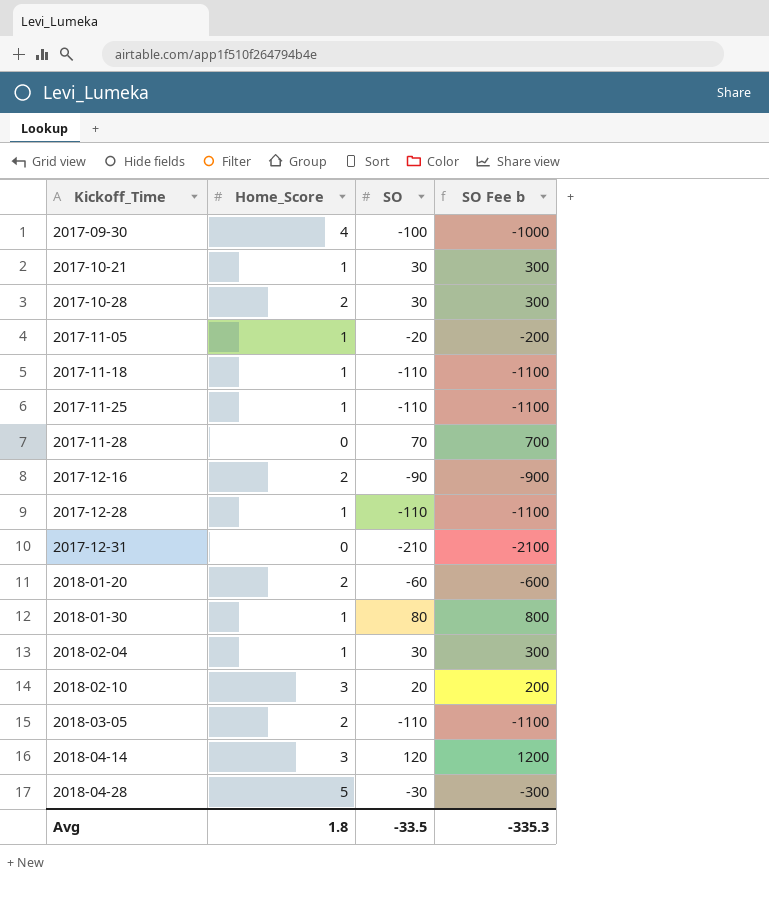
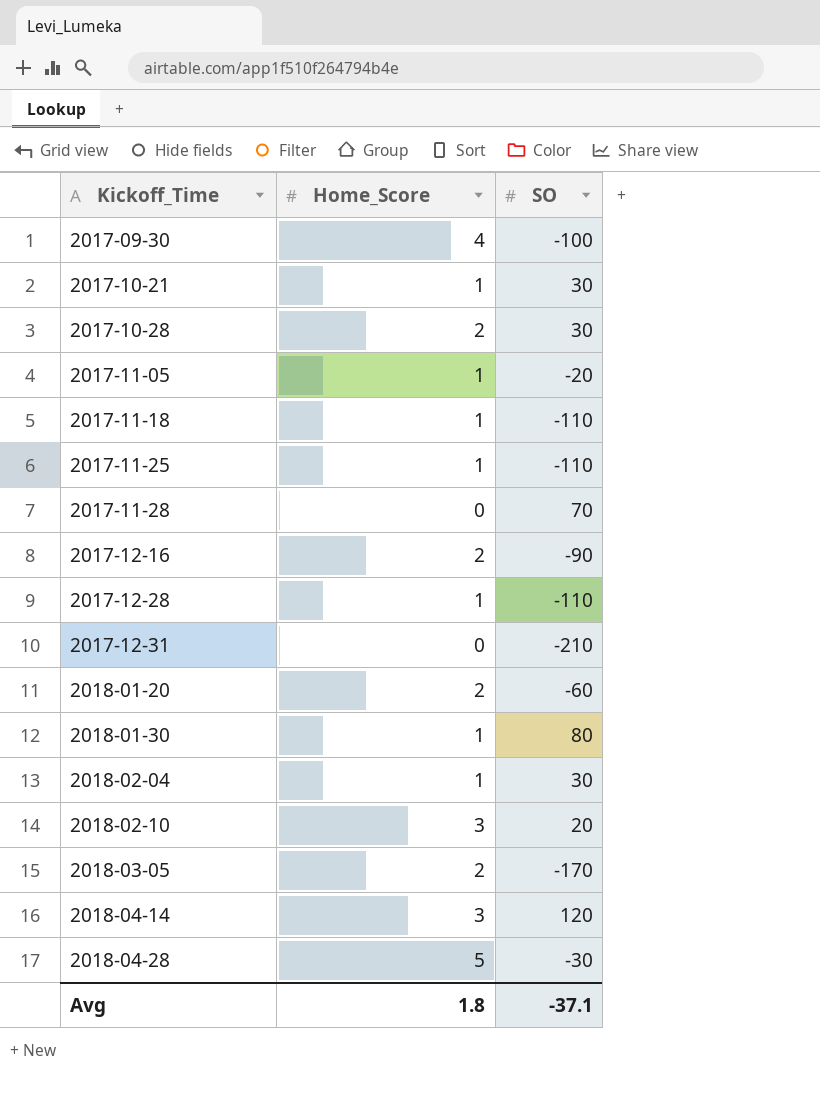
column SO Fee b | formula: [SO] * 10 -> none
2018-03-05 | SO: -110 -> -170
Avg | SO: -33.5 -> -37.1

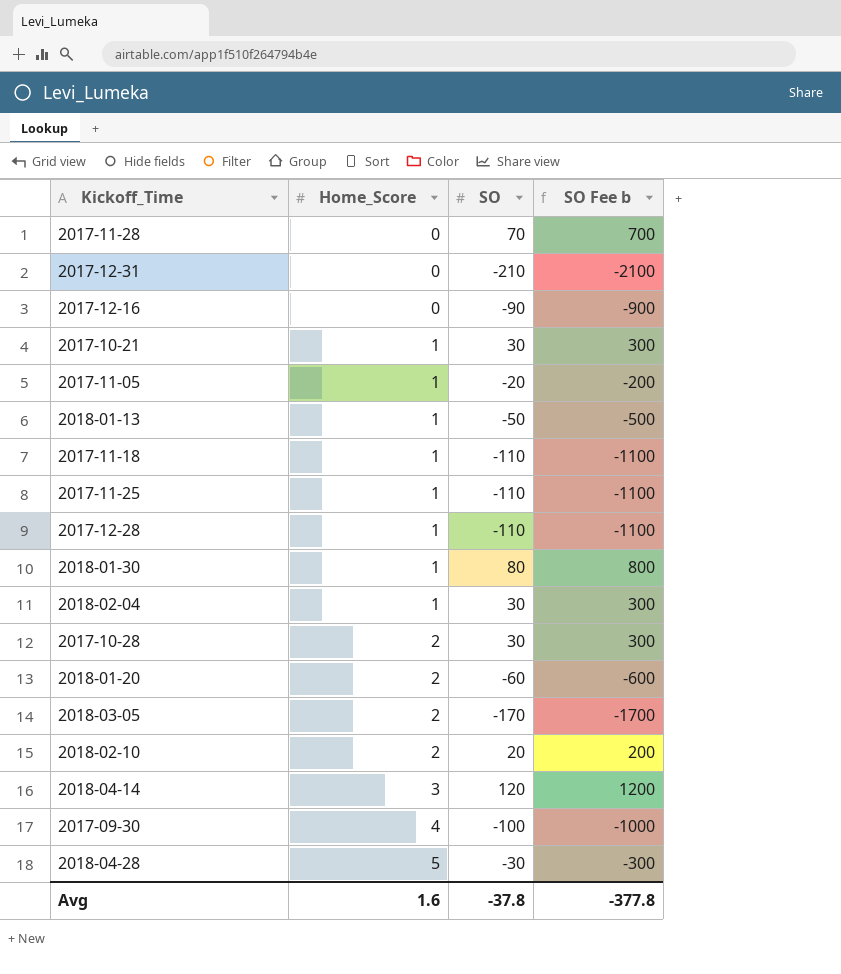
row order: Kickoff_Time ascending -> Home_Score ascending
column SO Fee b | formula: none -> [SO] * 10
2017-12-16 | Home_Score: 2 -> 0
row 2018-01-13: none -> 1 | -50 | -500
2018-02-10 | Home_Score: 3 -> 2
Avg | Home_Score: 1.8 -> 1.6
Avg | SO: -37.1 -> -37.8

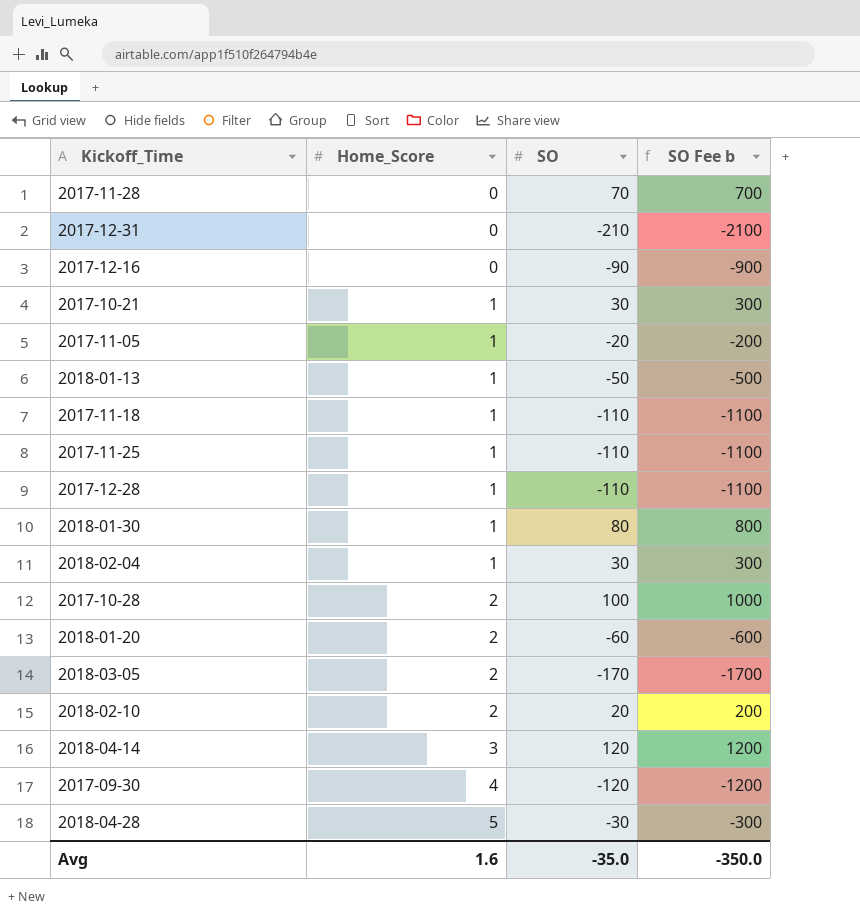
2017-10-28 | SO: 30 -> 100
2017-10-28 | SO Fee b: 300 -> 1000
2017-09-30 | SO: -100 -> -120
2017-09-30 | SO Fee b: -1000 -> -1200
Avg | SO: -37.8 -> -35.0
Avg | SO Fee b: -377.8 -> -350.0

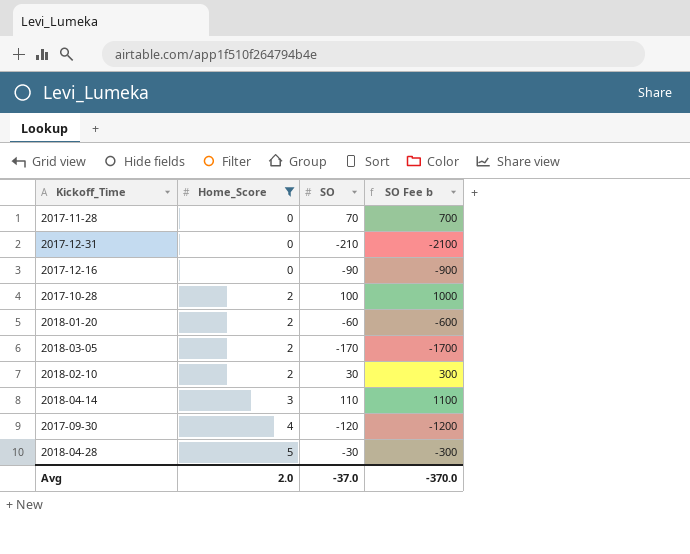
filter: none -> Home_Score != 1
2018-02-10 | SO: 20 -> 30
2018-02-10 | SO Fee b: 200 -> 300
2018-04-14 | SO: 120 -> 110
2018-04-14 | SO Fee b: 1200 -> 1100
Avg | Home_Score: 1.6 -> 2.0
Avg | SO: -35.0 -> -37.0
Avg | SO Fee b: -350.0 -> -370.0

